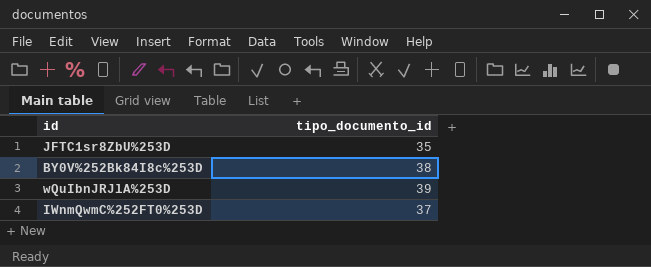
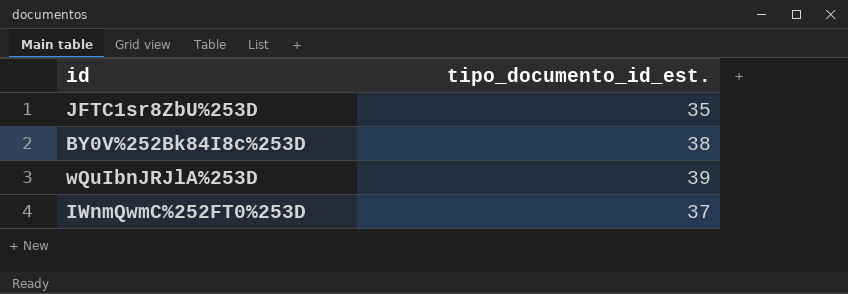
column name: tipo_documento_id -> tipo_documento_id_est.

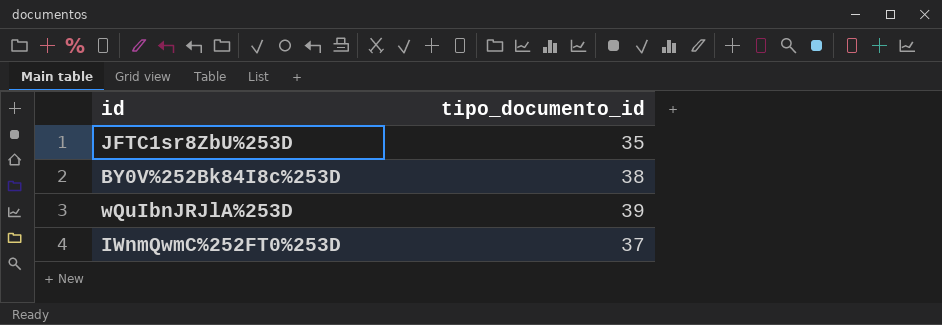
column name: tipo_documento_id_est. -> tipo_documento_id

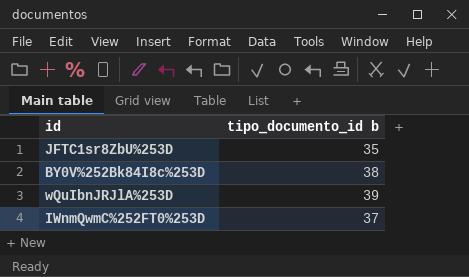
column name: tipo_documento_id -> tipo_documento_id b

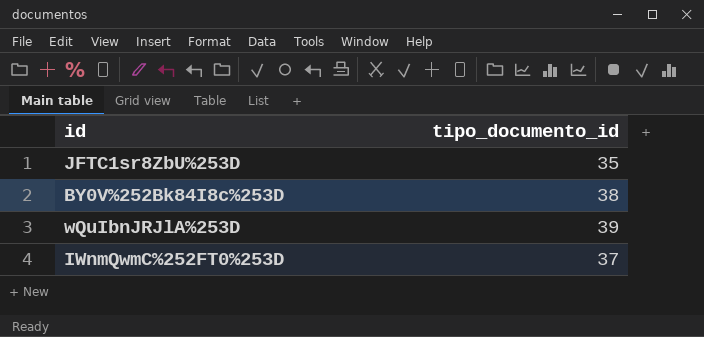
column name: tipo_documento_id b -> tipo_documento_id

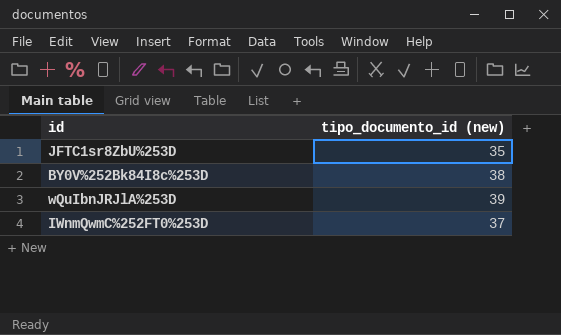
column name: tipo_documento_id -> tipo_documento_id (new)

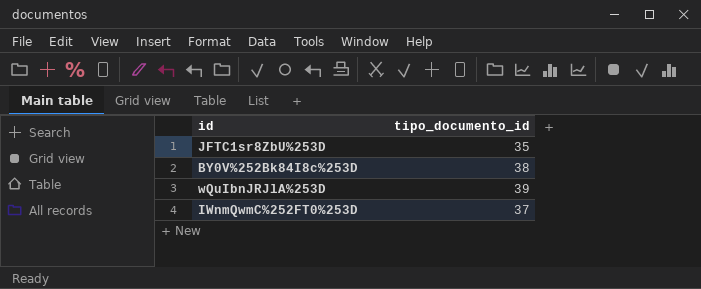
column name: tipo_documento_id (new) -> tipo_documento_id

